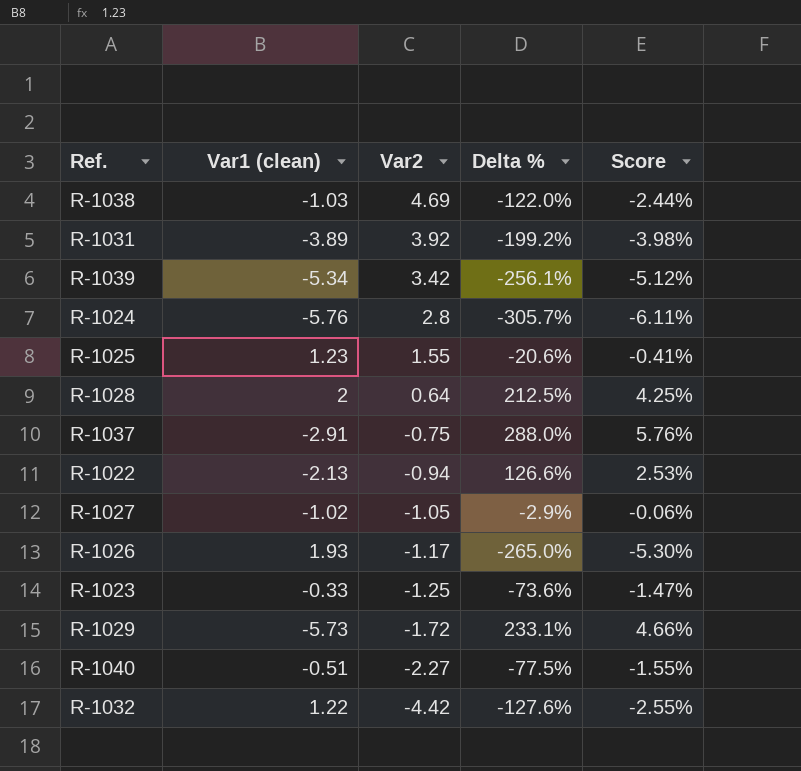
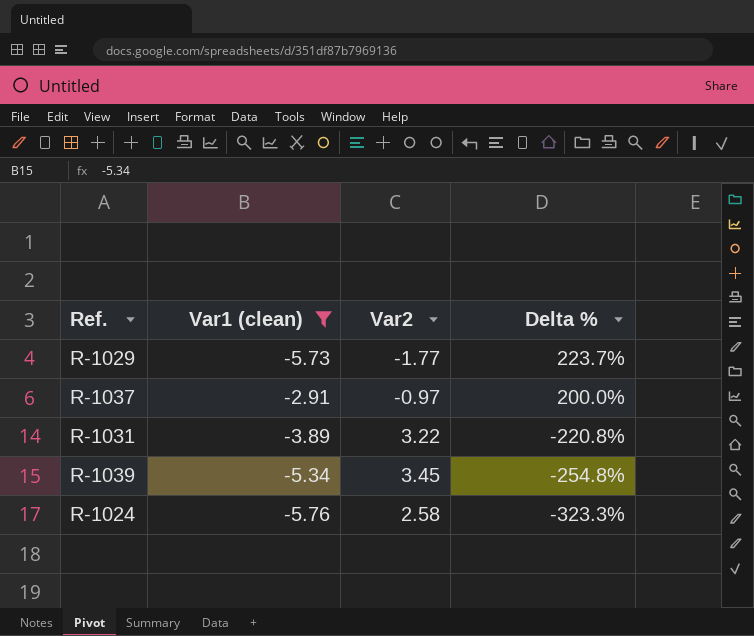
filter: none -> Var1 (clean) <= -2.91
row order: Var2 descending -> Delta % descending
column Score | formula: [Delta %] * 0.02 -> none
R-1029 | Var2: -1.72 -> -1.77
R-1029 | Delta %: 233.1% -> 223.7%
R-1037 | Var2: -0.75 -> -0.97
R-1037 | Delta %: 288.0% -> 200.0%
R-1031 | Var2: 3.92 -> 3.22
R-1031 | Delta %: -199.2% -> -220.8%
R-1039 | Var2: 3.42 -> 3.45
R-1039 | Delta %: -256.1% -> -254.8%
R-1024 | Var2: 2.8 -> 2.58
R-1024 | Delta %: -305.7% -> -323.3%

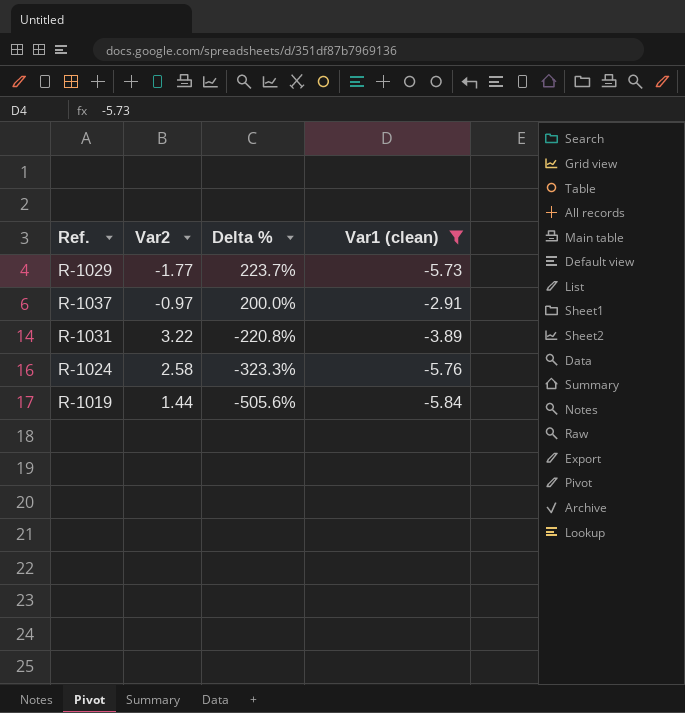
column Var1 (clean) | position: 2 -> 4
row R-1039: -5.34 | 3.45 | -254.8% -> none
row R-1019: none -> 1.44 | -505.6% | -5.84

